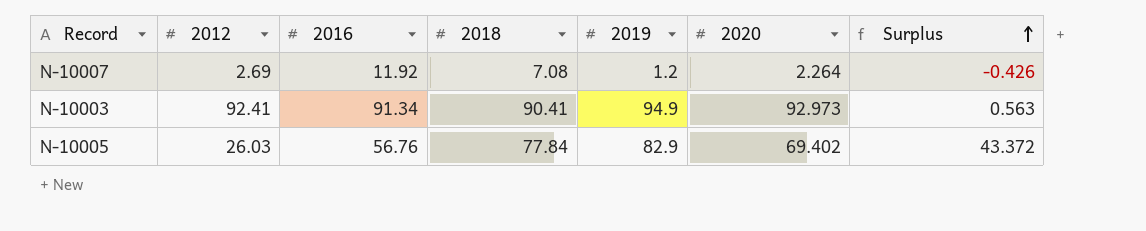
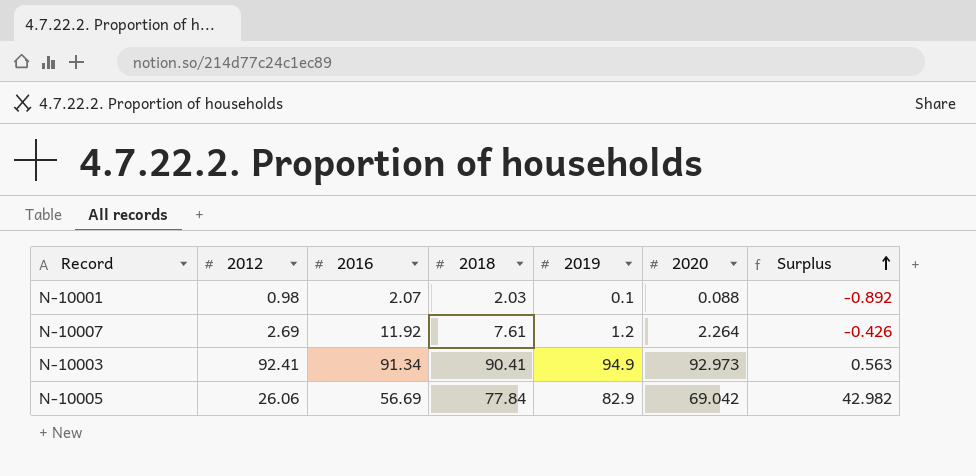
row N-10001: none -> 0.98 | 2.07 | 2.03 | 0.1 | 0.088 | -0.892
N-10007 | 2018: 7.08 -> 7.61
N-10005 | 2012: 26.03 -> 26.06
N-10005 | 2016: 56.76 -> 56.69
N-10005 | 2020: 69.402 -> 69.042
N-10005 | Surplus: 43.372 -> 42.982

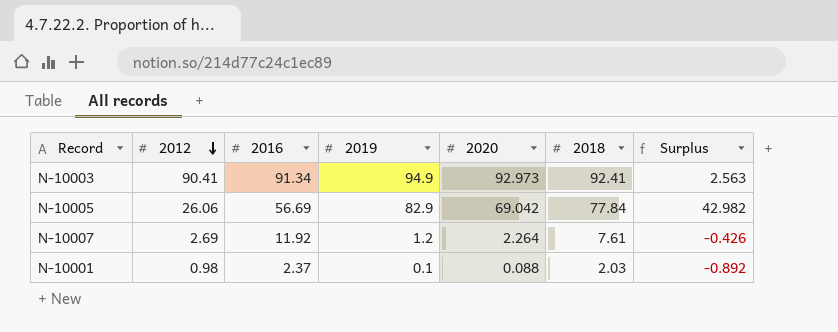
row order: Surplus ascending -> 2012 descending
column 2018 | position: 4 -> 6
N-10003 | 2012: 92.41 -> 90.41
N-10003 | 2018: 90.41 -> 92.41
N-10003 | Surplus: 0.563 -> 2.563
N-10001 | 2016: 2.07 -> 2.37

